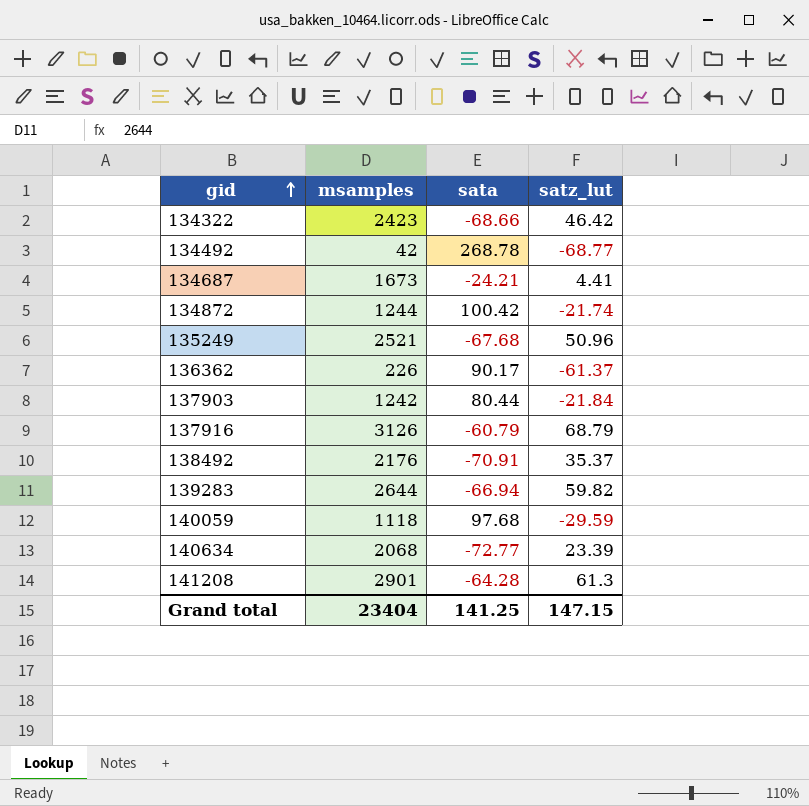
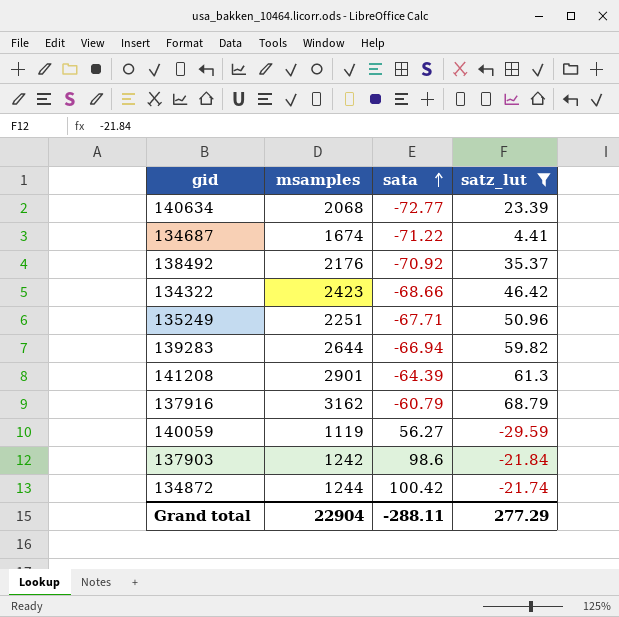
filter: none -> satz_lut >= -29.59
row order: gid ascending -> sata ascending
134687 | msamples: 1673 -> 1674
134687 | sata: -24.21 -> -71.22
138492 | sata: -70.91 -> -70.92
135249 | msamples: 2521 -> 2251
135249 | sata: -67.68 -> -67.71
141208 | sata: -64.28 -> -64.39
137916 | msamples: 3126 -> 3162
140059 | msamples: 1118 -> 1119
140059 | sata: 97.68 -> 56.27
137903 | sata: 80.44 -> 98.6
Grand total | msamples: 23404 -> 22904
Grand total | sata: 141.25 -> -288.11
Grand total | satz_lut: 147.15 -> 277.29

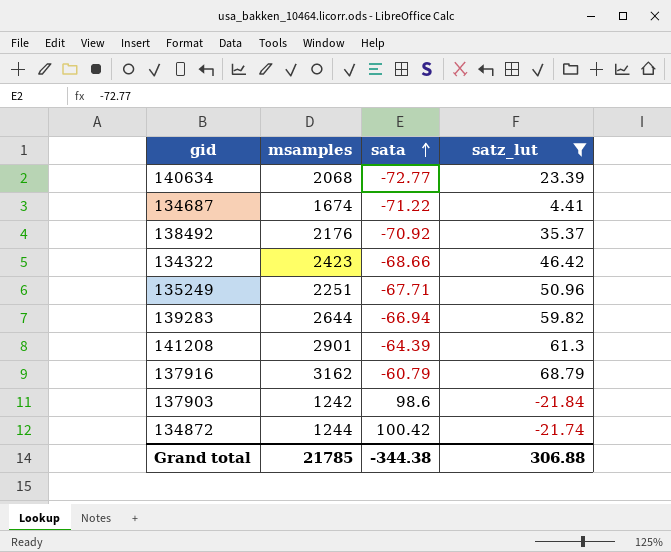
row 140059: 1119 | 56.27 | -29.59 -> none
Grand total | msamples: 22904 -> 21785
Grand total | sata: -288.11 -> -344.38
Grand total | satz_lut: 277.29 -> 306.88

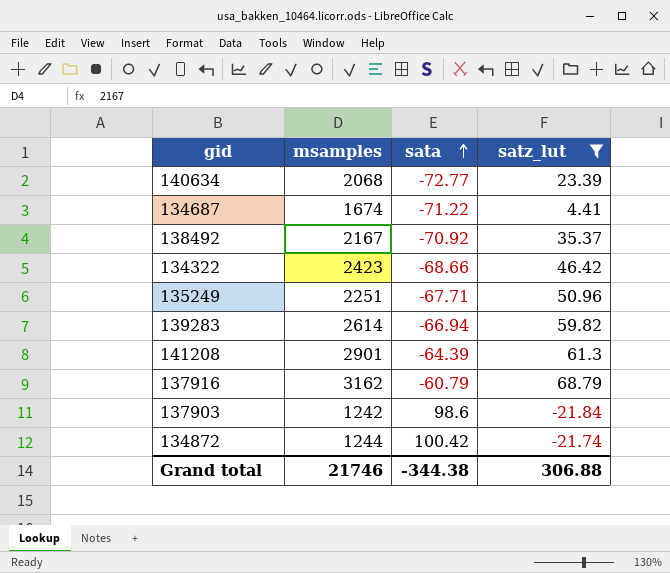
138492 | msamples: 2176 -> 2167
139283 | msamples: 2644 -> 2614
Grand total | msamples: 21785 -> 21746

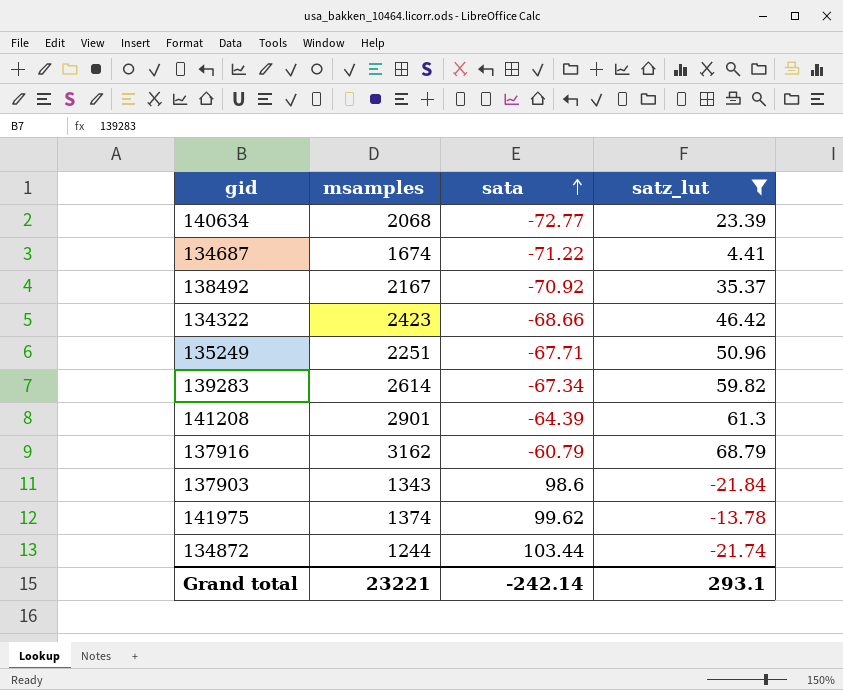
139283 | sata: -66.94 -> -67.34
137903 | msamples: 1242 -> 1343
row 141975: none -> 1374 | 99.62 | -13.78
134872 | sata: 100.42 -> 103.44
Grand total | msamples: 21746 -> 23221
Grand total | sata: -344.38 -> -242.14
Grand total | satz_lut: 306.88 -> 293.1

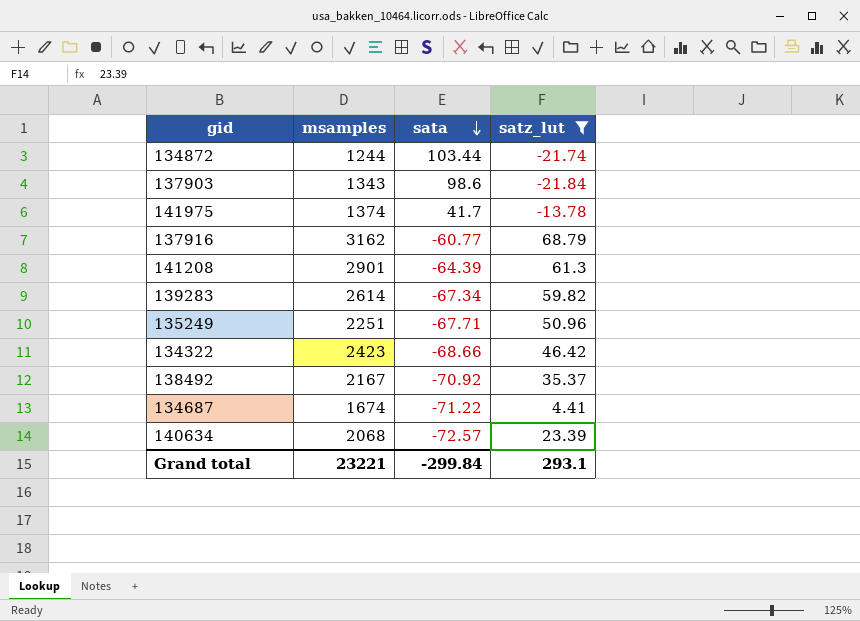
row order: sata ascending -> sata descending
141975 | sata: 99.62 -> 41.7
137916 | sata: -60.79 -> -60.77
140634 | sata: -72.77 -> -72.57
Grand total | sata: -242.14 -> -299.84

